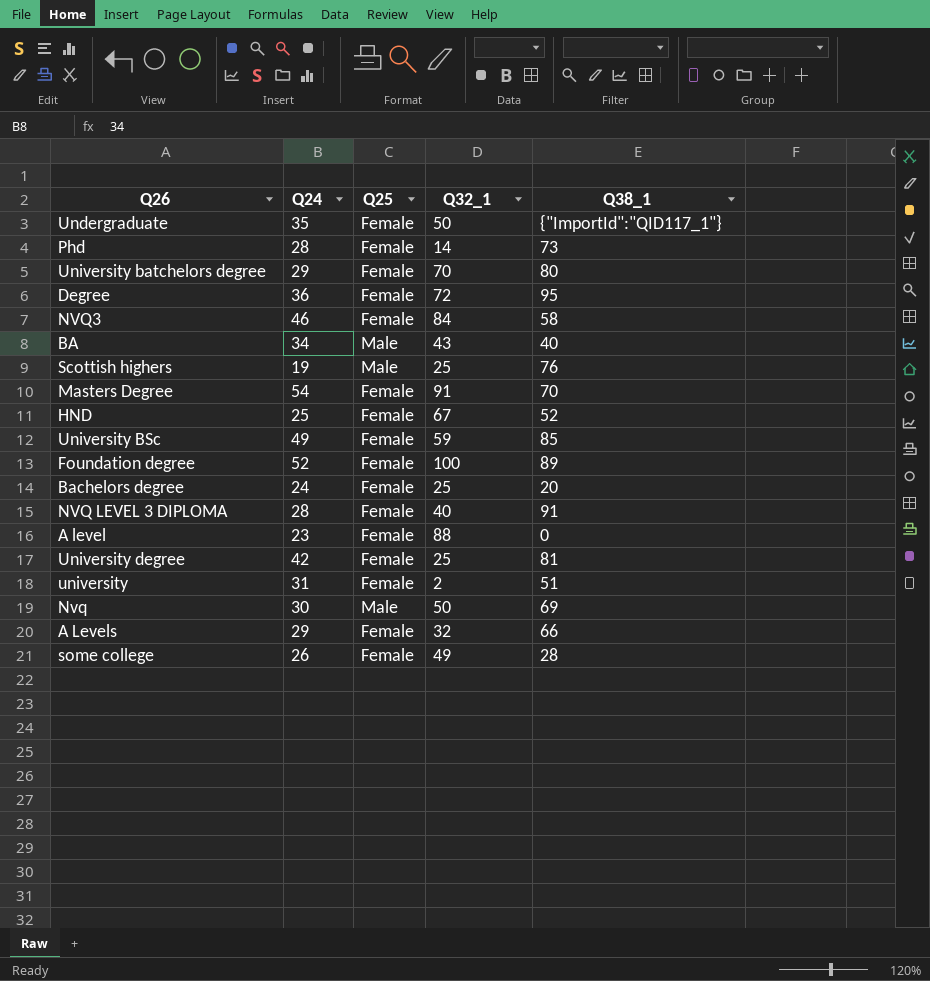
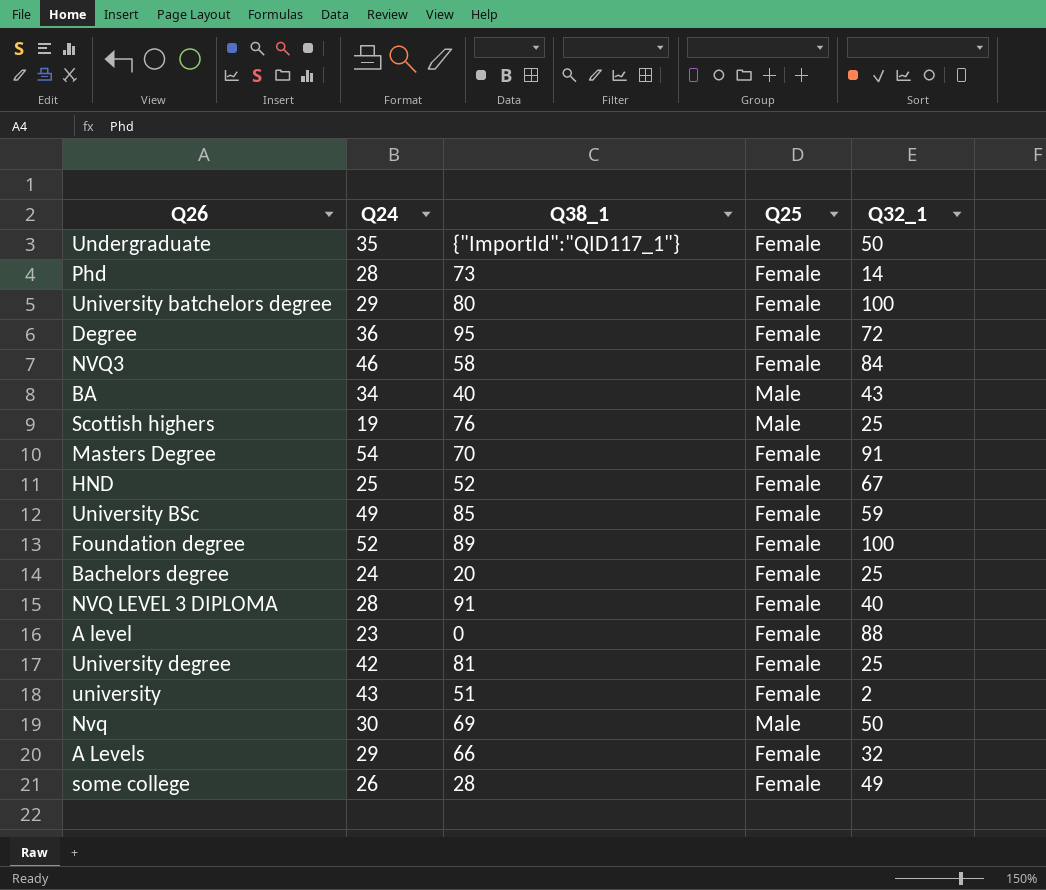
column Q38_1 | position: 5 -> 3
University batchelors degree | Q32_1: 70 -> 100
university | Q24: 31 -> 43

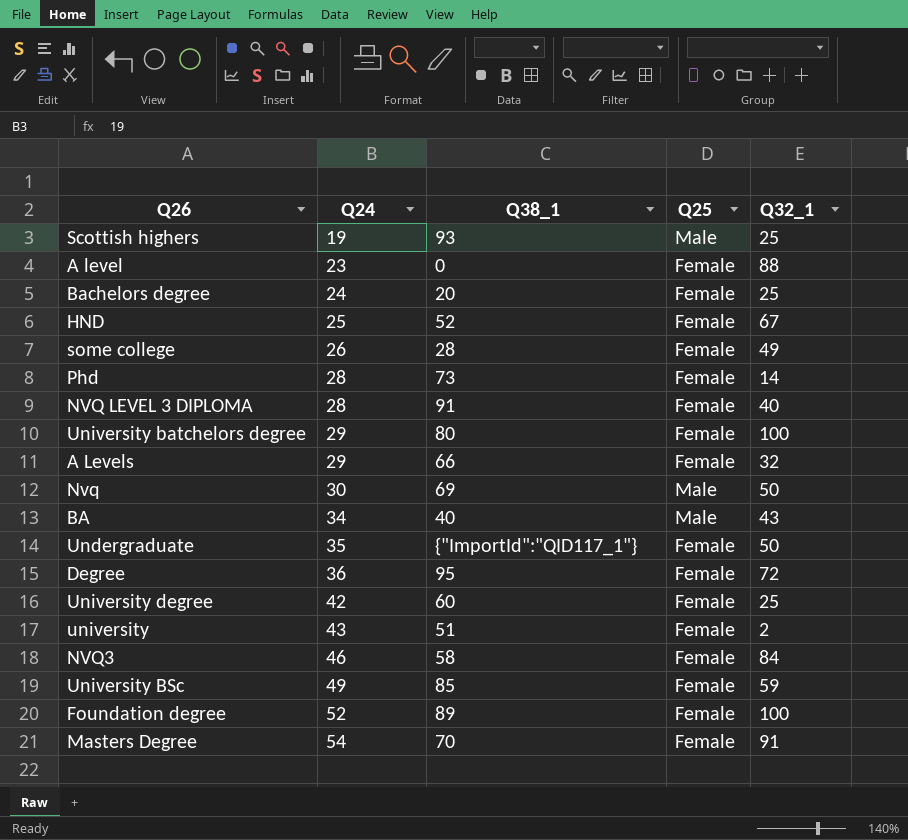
row order: none -> Q24 ascending
Scottish highers | Q38_1: 76 -> 93
University degree | Q38_1: 81 -> 60

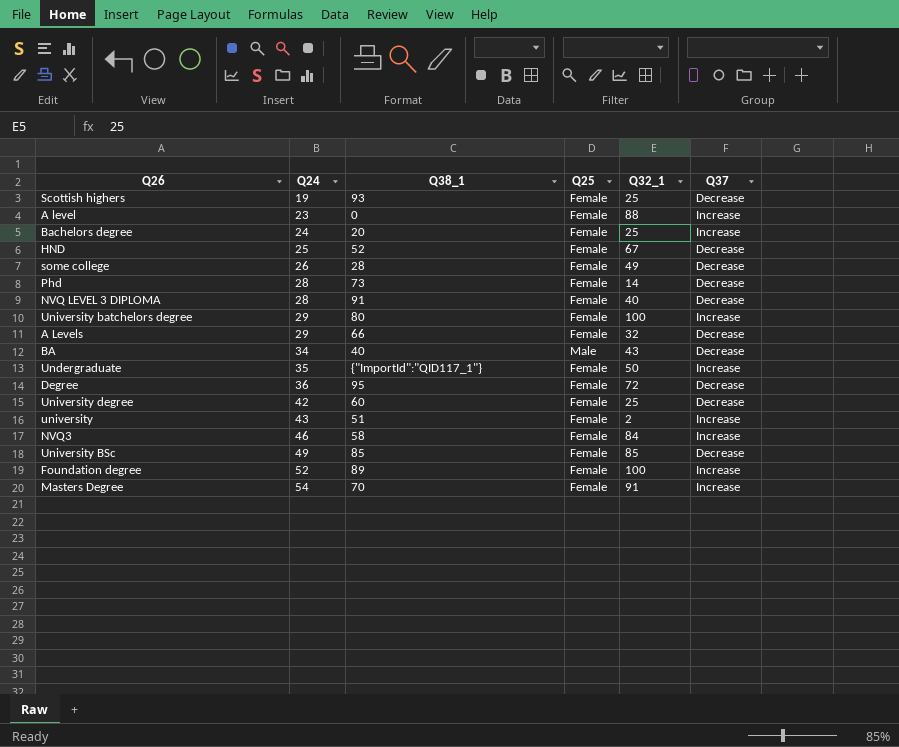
column Q37 | position: none -> 6
row Nvq: 30 | 69 | Male | 50 -> none
Scottish highers | Q25: Male -> Female
University BSc | Q32_1: 59 -> 85

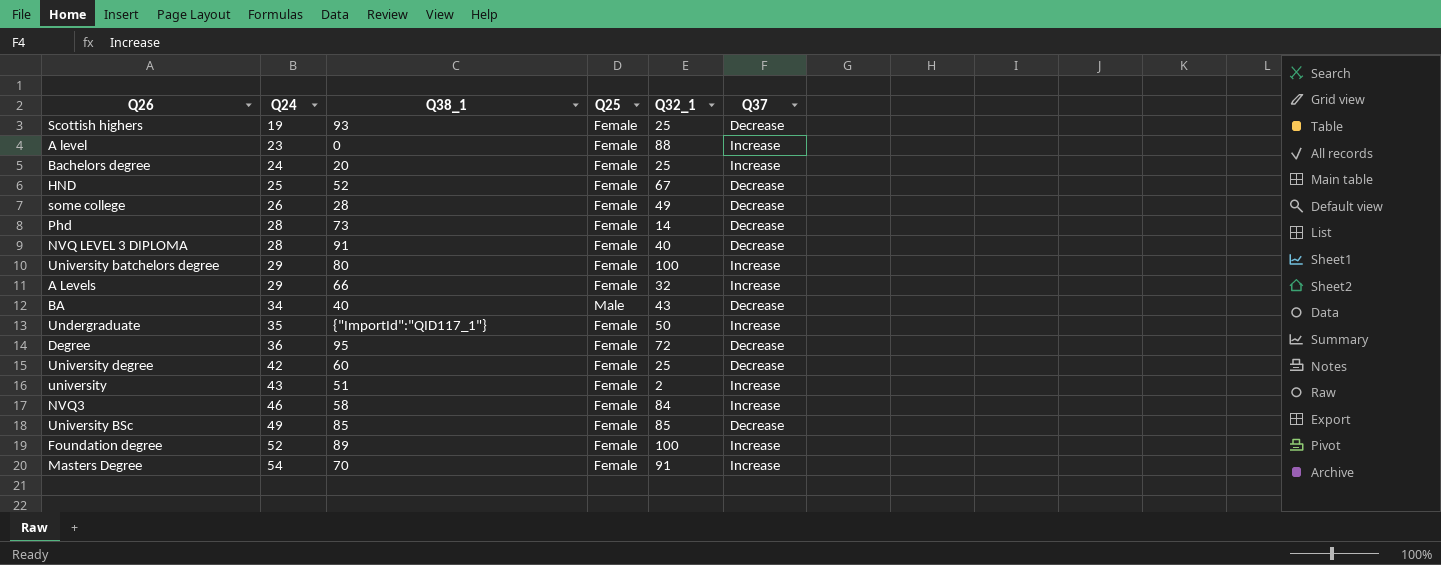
A Levels | Q37: Decrease -> Increase

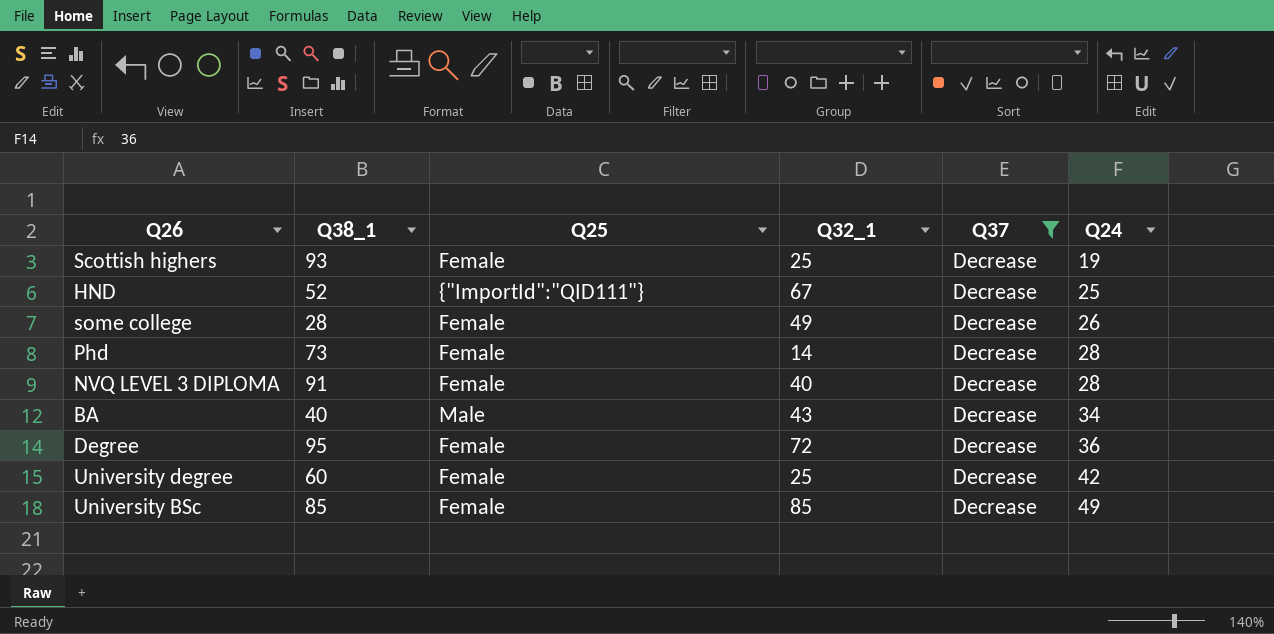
filter: none -> Q37 = Decrease
column Q24 | position: 2 -> 6
HND | Q25: Female -> {"ImportId":"QID111"}

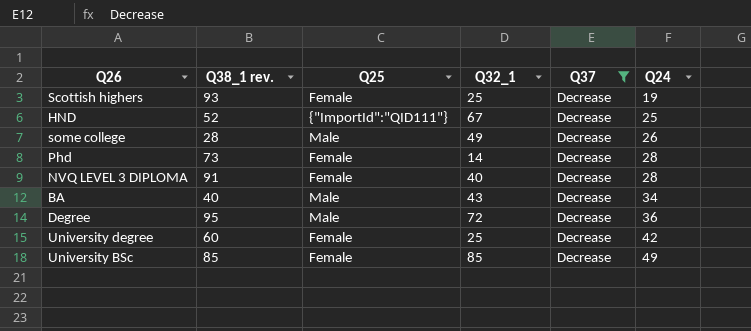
column name: Q38_1 -> Q38_1 rev.
some college | Q25: Female -> Male
Degree | Q25: Female -> Male

